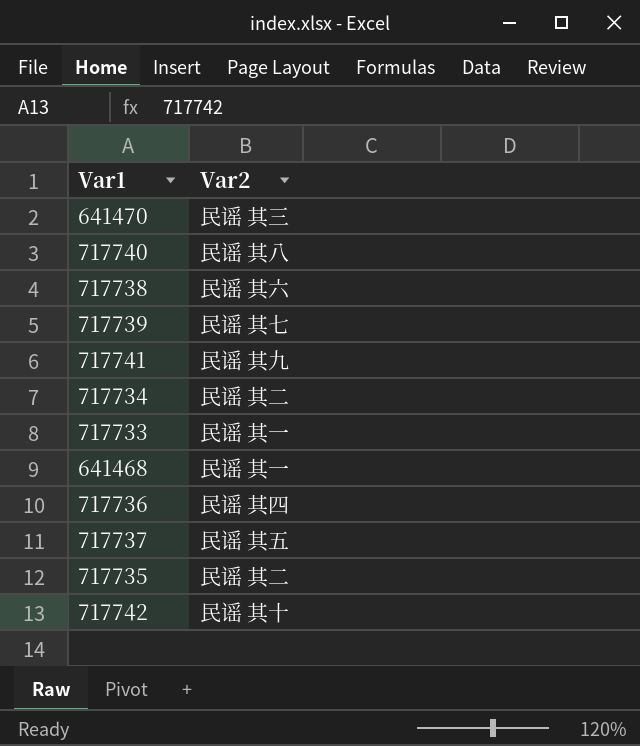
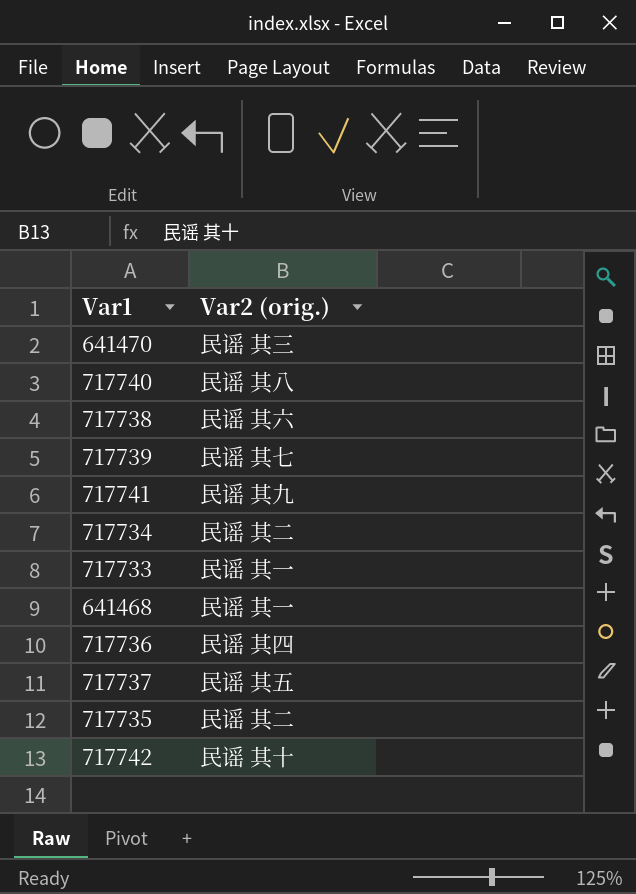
column name: Var2 -> Var2 (orig.)

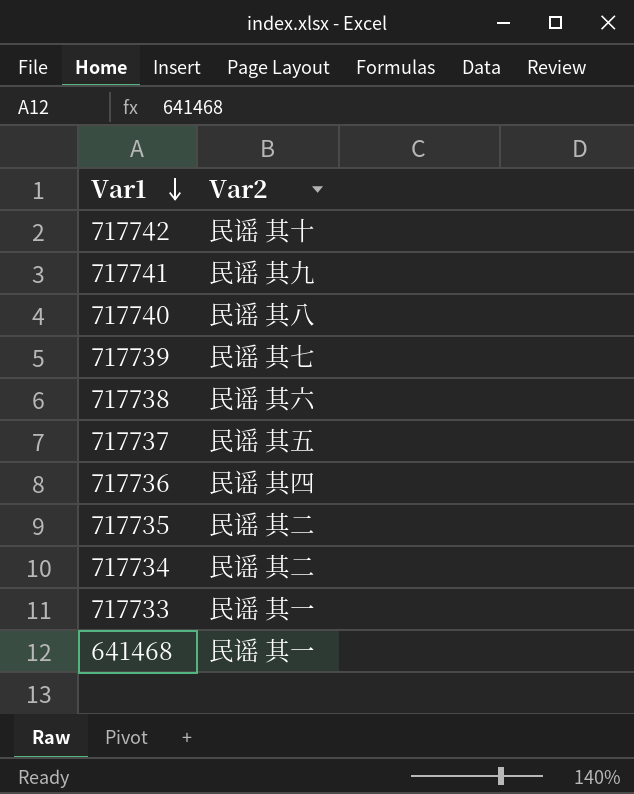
row order: none -> Var1 descending
column name: Var2 (orig.) -> Var2
row 641470: 民谣 其三 -> none

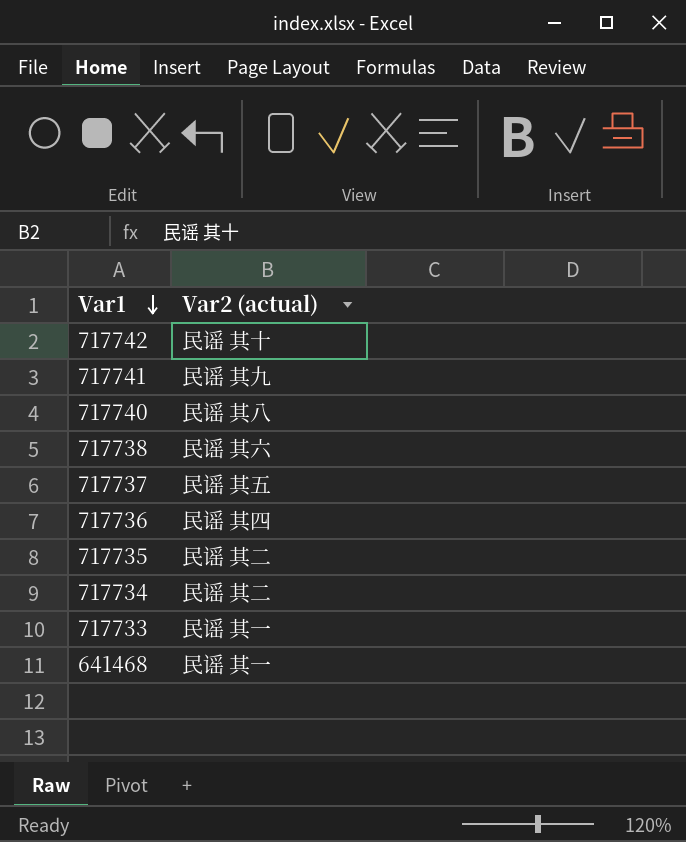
column name: Var2 -> Var2 (actual)
row 717739: 民谣 其七 -> none

